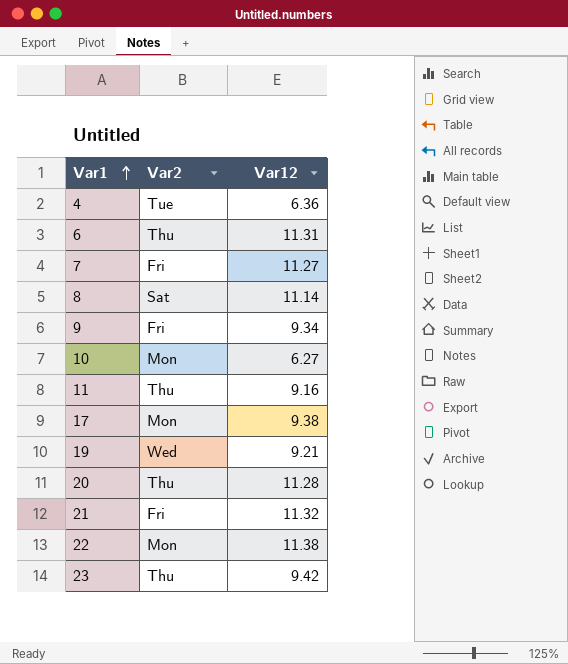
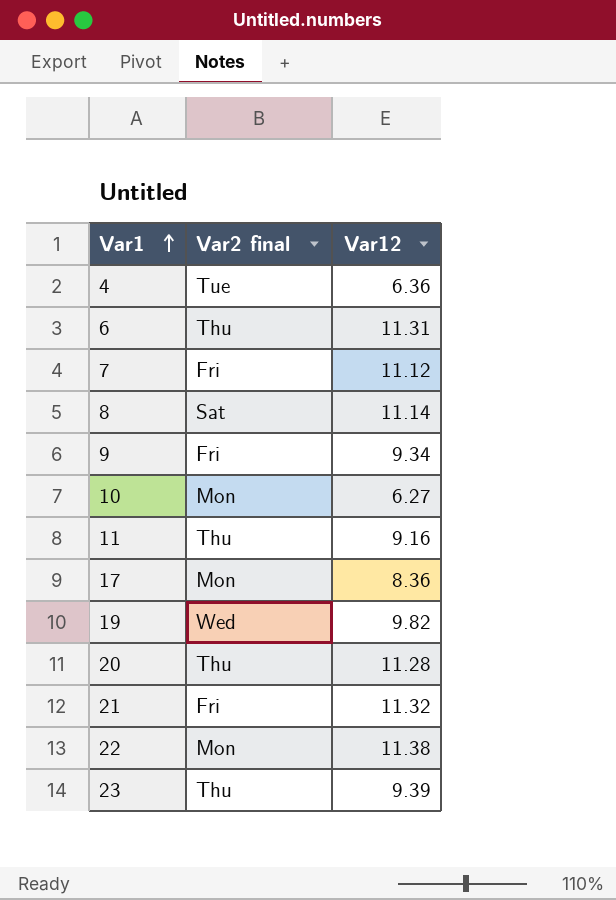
column name: Var2 -> Var2 final
7 | Var12: 11.27 -> 11.12
17 | Var12: 9.38 -> 8.36
19 | Var12: 9.21 -> 9.82
23 | Var12: 9.42 -> 9.39

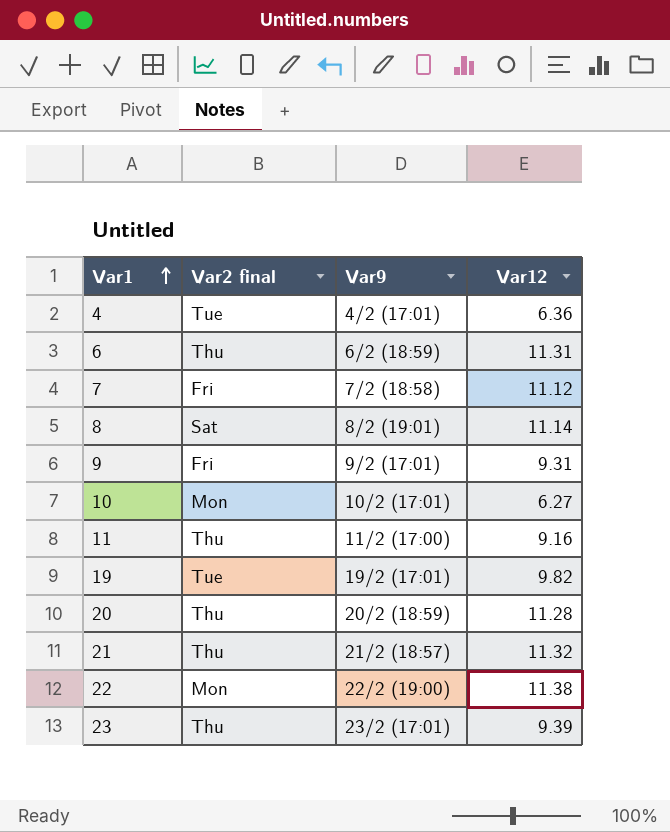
column Var9 | position: none -> 3
row 17: Mon | 8.36 -> none
9 | Var12: 9.34 -> 9.31
19 | Var2 final: Wed -> Tue
21 | Var2 final: Fri -> Thu

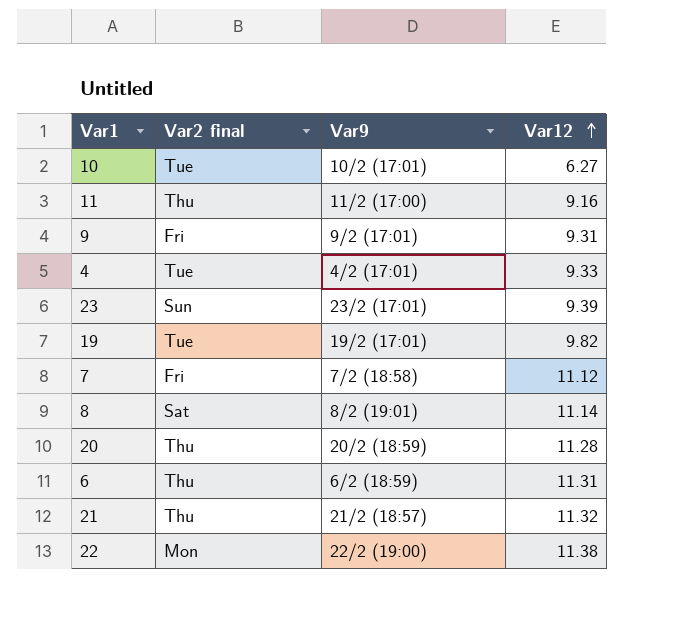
row order: Var1 ascending -> Var12 ascending
10 | Var2 final: Mon -> Tue
4 | Var12: 6.36 -> 9.33
23 | Var2 final: Thu -> Sun

